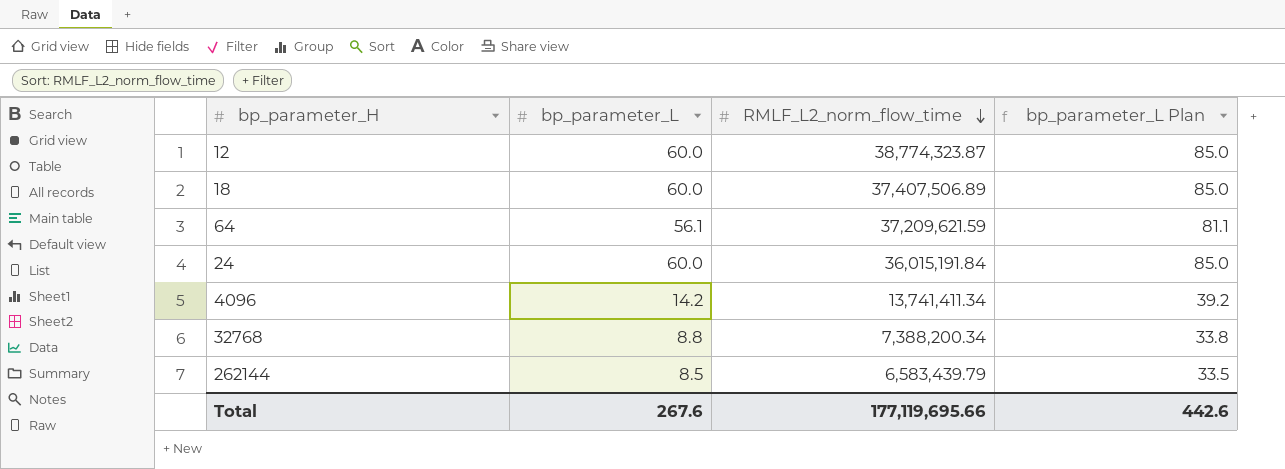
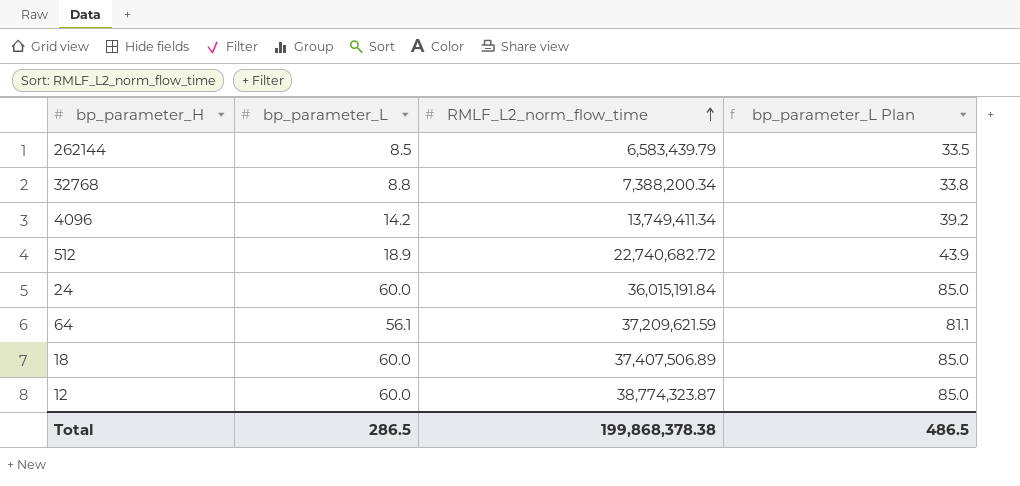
row order: RMLF_L2_norm_flow_time descending -> RMLF_L2_norm_flow_time ascending
4096 | RMLF_L2_norm_flow_time: 13,741,411.34 -> 13,749,411.34
row 512: none -> 18.9 | 22,740,682.72 | 43.9
Total | bp_parameter_L: 267.6 -> 286.5
Total | RMLF_L2_norm_flow_time: 177,119,695.66 -> 199,868,378.38
Total | bp_parameter_L Plan: 442.6 -> 486.5

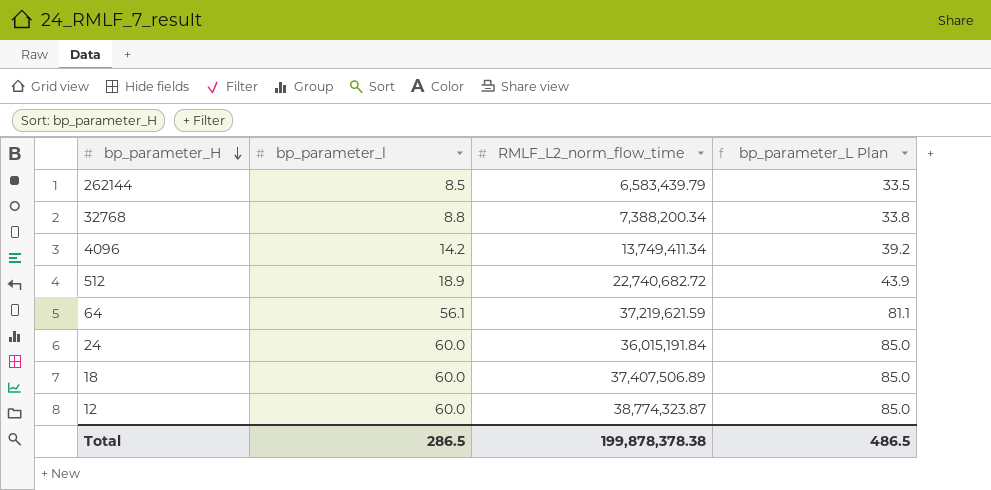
row order: RMLF_L2_norm_flow_time ascending -> bp_parameter_H descending
column name: bp_parameter_L -> bp_parameter_l
64 | RMLF_L2_norm_flow_time: 37,209,621.59 -> 37,219,621.59
Total | RMLF_L2_norm_flow_time: 199,868,378.38 -> 199,878,378.38

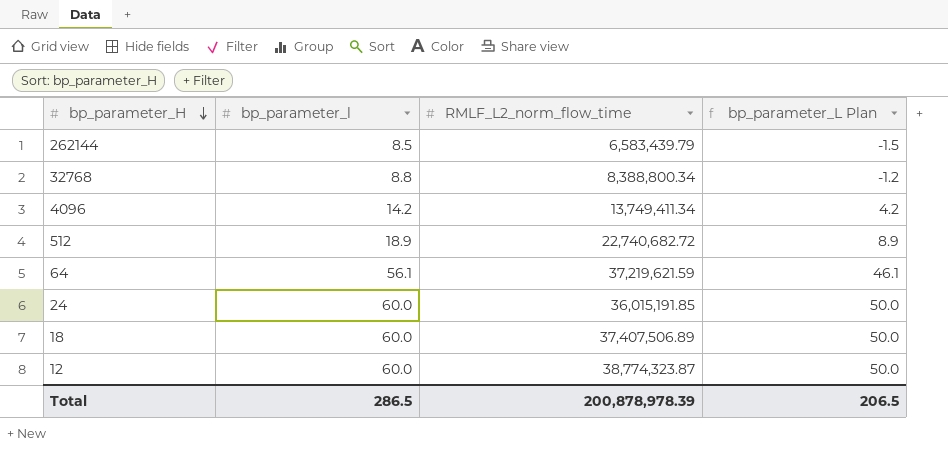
column bp_parameter_L Plan | formula: [bp_parameter_l] + 25 -> [bp_parameter_l] - 10
32768 | RMLF_L2_norm_flow_time: 7,388,200.34 -> 8,388,800.34
24 | RMLF_L2_norm_flow_time: 36,015,191.84 -> 36,015,191.85
Total | RMLF_L2_norm_flow_time: 199,878,378.38 -> 200,878,978.39
Total | bp_parameter_L Plan: 486.5 -> 206.5

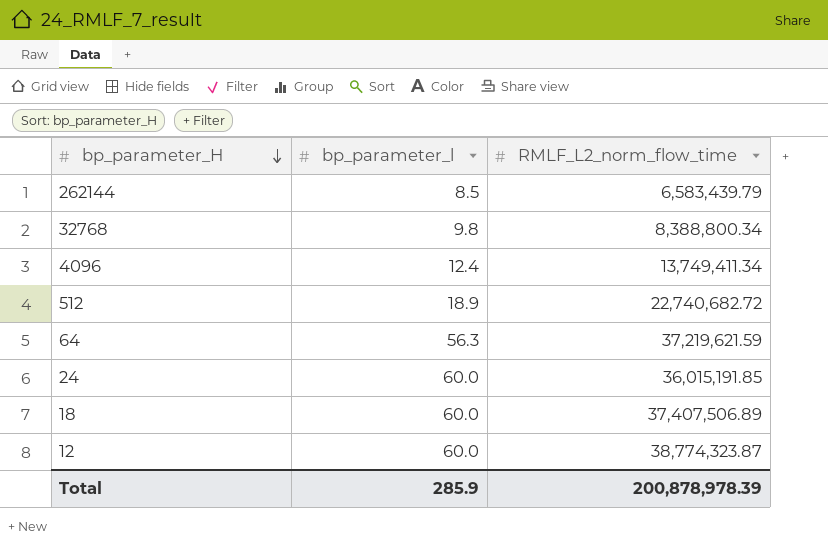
column bp_parameter_L Plan | formula: [bp_parameter_l] - 10 -> none
32768 | bp_parameter_l: 8.8 -> 9.8
4096 | bp_parameter_l: 14.2 -> 12.4
64 | bp_parameter_l: 56.1 -> 56.3
Total | bp_parameter_l: 286.5 -> 285.9

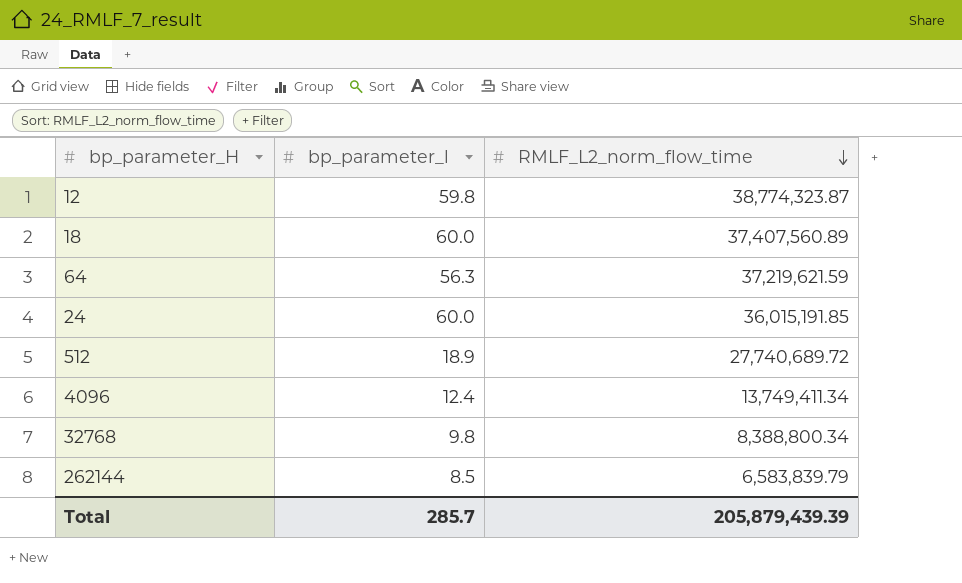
row order: bp_parameter_H descending -> RMLF_L2_norm_flow_time descending
12 | bp_parameter_l: 60.0 -> 59.8
18 | RMLF_L2_norm_flow_time: 37,407,506.89 -> 37,407,560.89
512 | RMLF_L2_norm_flow_time: 22,740,682.72 -> 27,740,689.72
262144 | RMLF_L2_norm_flow_time: 6,583,439.79 -> 6,583,839.79
Total | bp_parameter_l: 285.9 -> 285.7
Total | RMLF_L2_norm_flow_time: 200,878,978.39 -> 205,879,439.39

